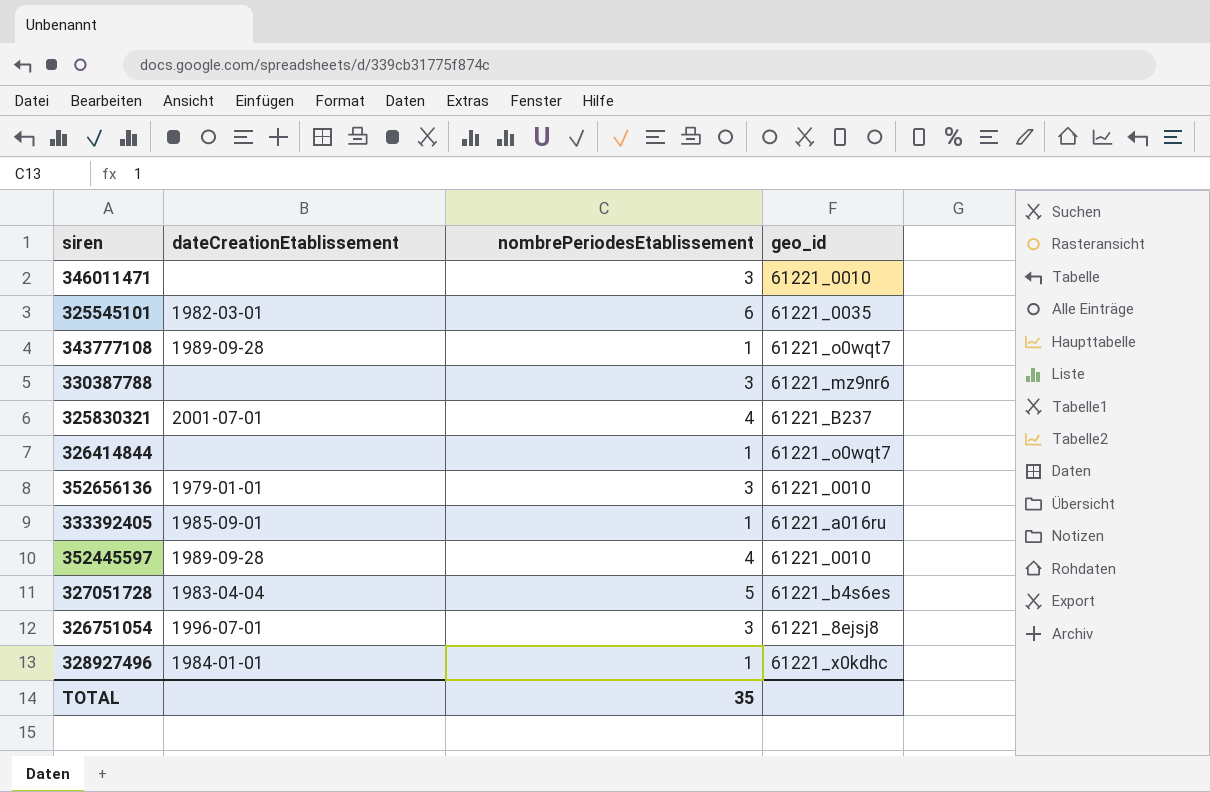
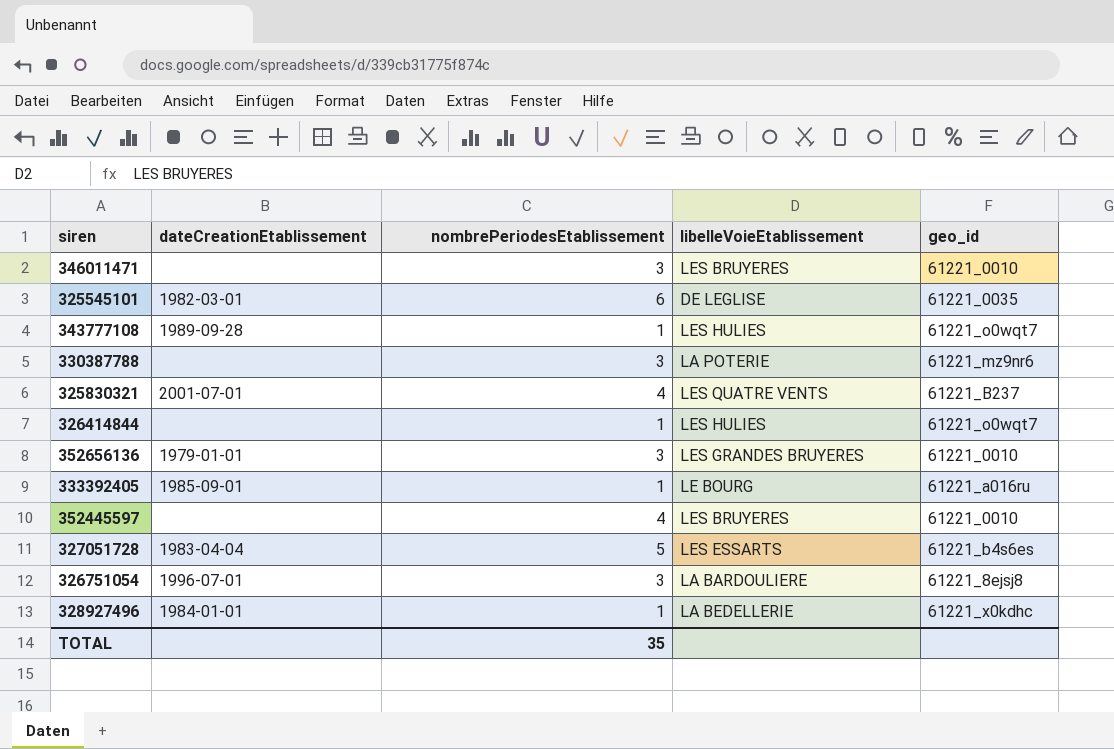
column libelleVoieEtablissement | position: none -> 4
352445597 | dateCreationEtablissement: 1989-09-28 -> none

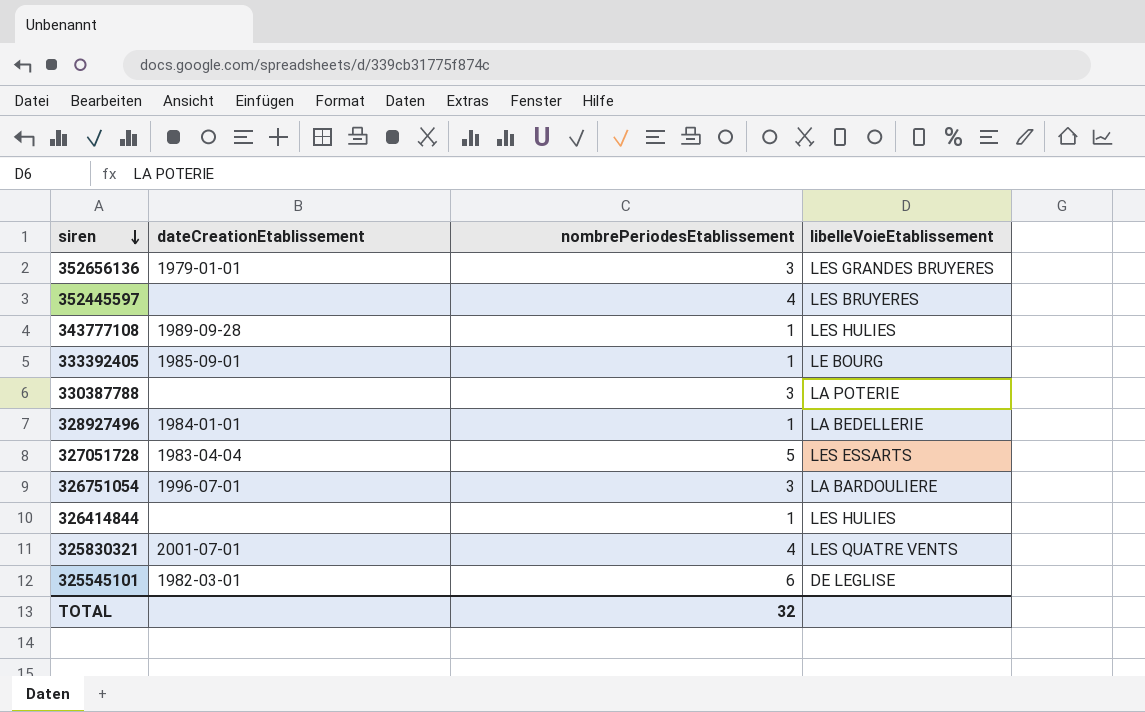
row order: none -> siren descending
column geo_id | position: 5 -> none
row 346011471: none | 3 | LES BRUYERES | 61221_0010 -> none
TOTAL | nombrePeriodesEtablissement: 35 -> 32

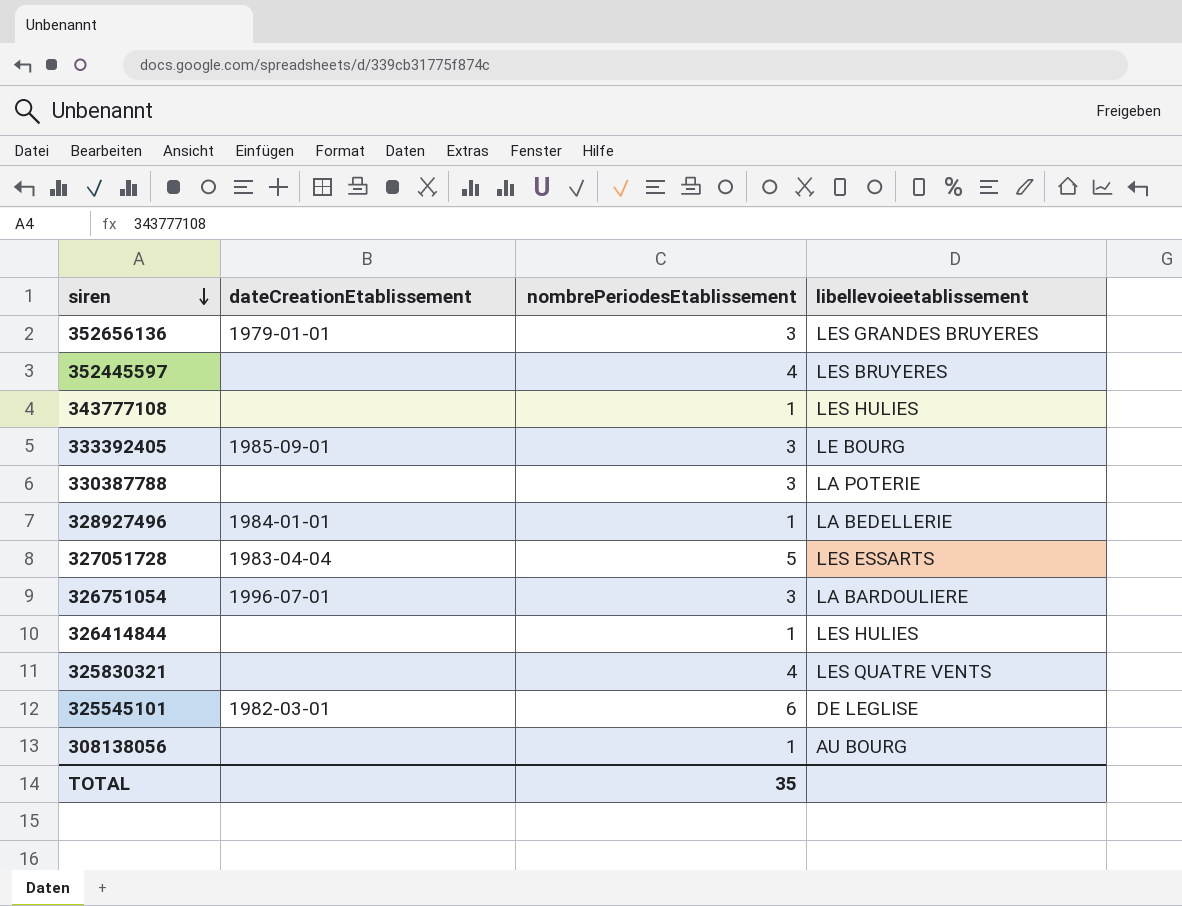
column name: libelleVoieEtablissement -> libellevoieetablissement
343777108 | dateCreationEtablissement: 1989-09-28 -> none
333392405 | nombrePeriodesEtablissement: 1 -> 3
325830321 | dateCreationEtablissement: 2001-07-01 -> none
row 308138056: none -> none | 1 | AU BOURG
TOTAL | nombrePeriodesEtablissement: 32 -> 35

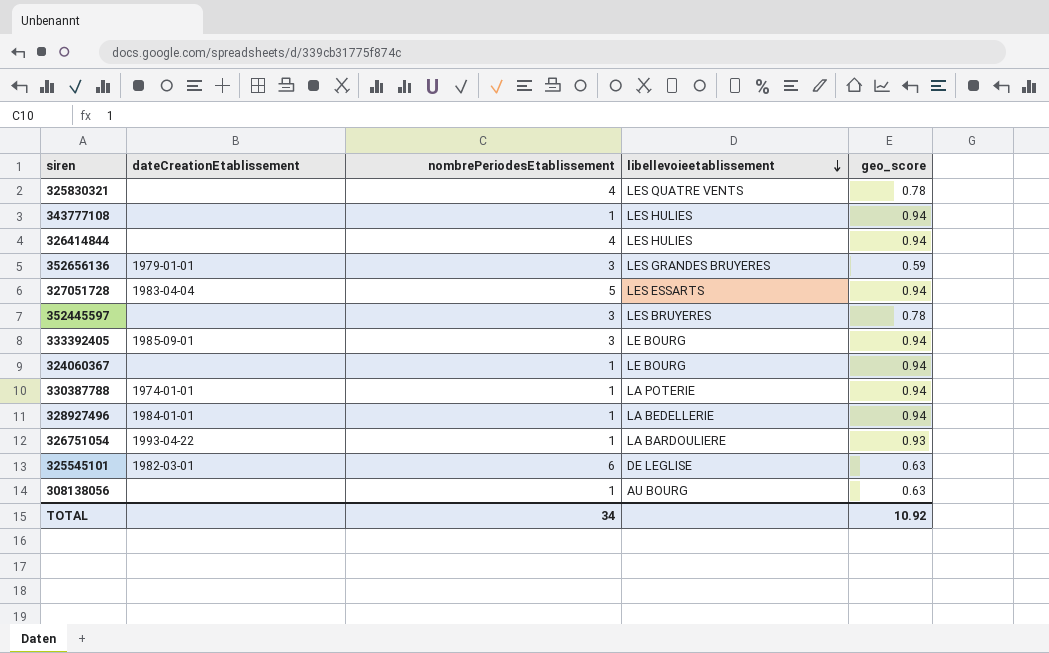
row order: siren descending -> libellevoieetablissement descending
column geo_score | position: none -> 5
326414844 | nombrePeriodesEtablissement: 1 -> 4
352445597 | nombrePeriodesEtablissement: 4 -> 3
row 324060367: none -> none | 1 | LE BOURG | 0.94
330387788 | dateCreationEtablissement: none -> 1974-01-01
330387788 | nombrePeriodesEtablissement: 3 -> 1
326751054 | dateCreationEtablissement: 1996-07-01 -> 1993-04-22
326751054 | nombrePeriodesEtablissement: 3 -> 1
TOTAL | nombrePeriodesEtablissement: 35 -> 34

